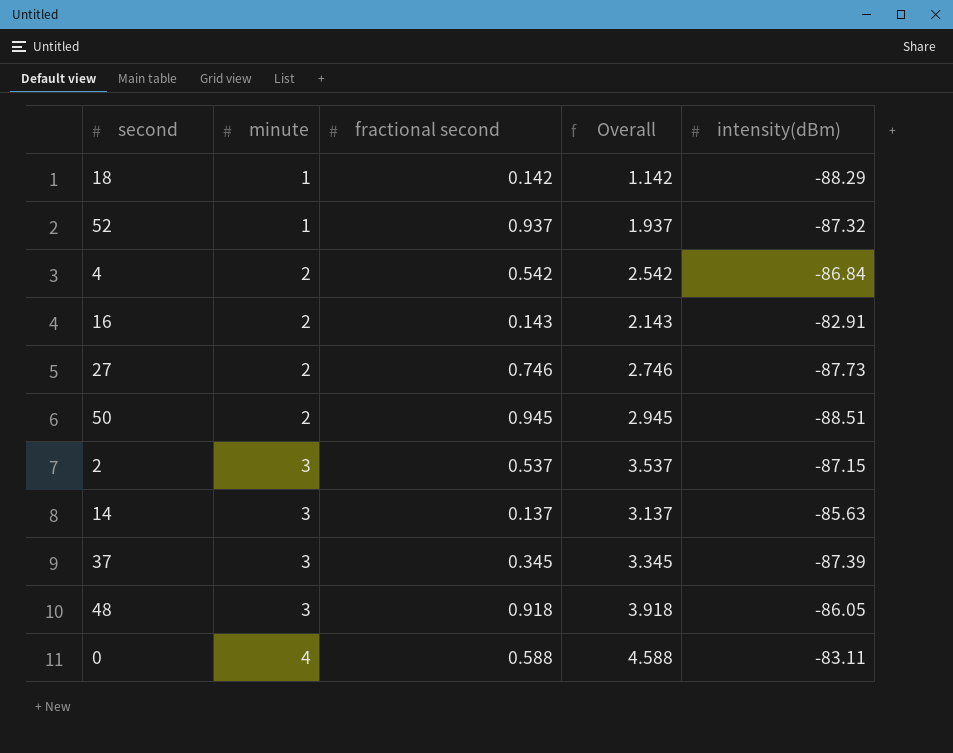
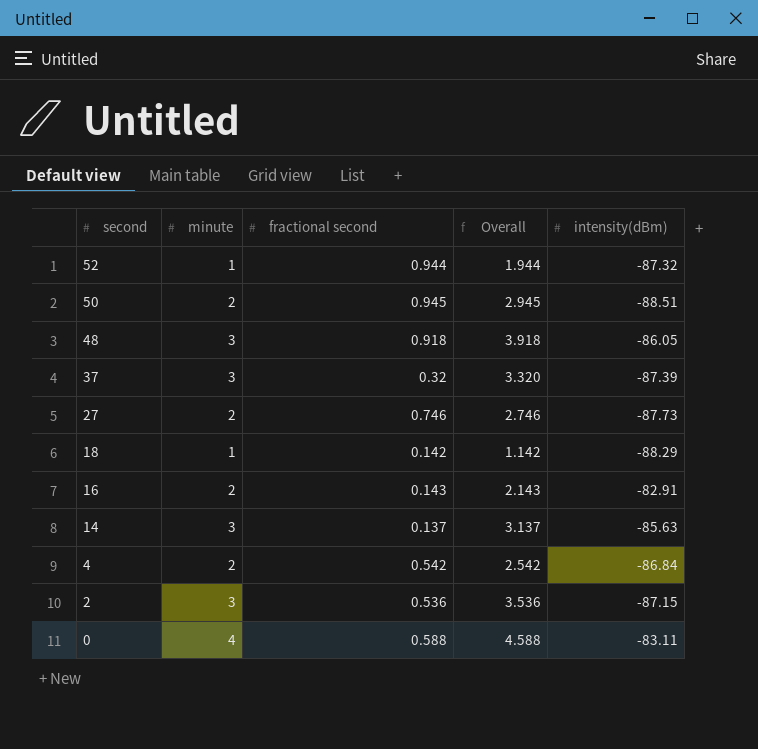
row order: minute ascending -> second descending
52 | fractional second: 0.937 -> 0.944
52 | Overall: 1.937 -> 1.944
37 | fractional second: 0.345 -> 0.32
37 | Overall: 3.345 -> 3.320
2 | fractional second: 0.537 -> 0.536
2 | Overall: 3.537 -> 3.536

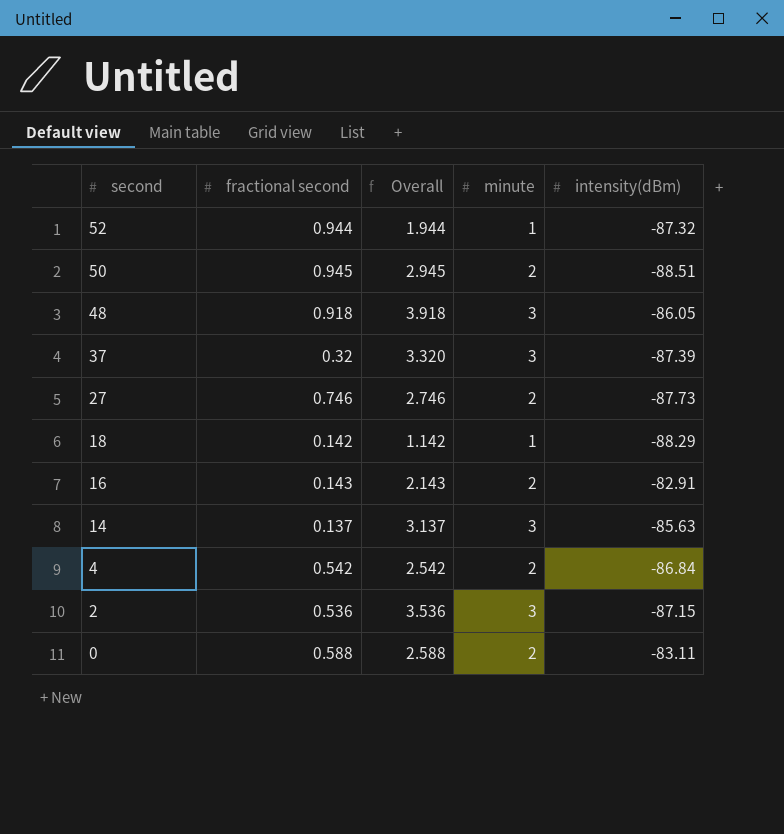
column minute | position: 2 -> 4
0 | Overall: 4.588 -> 2.588
0 | minute: 4 -> 2

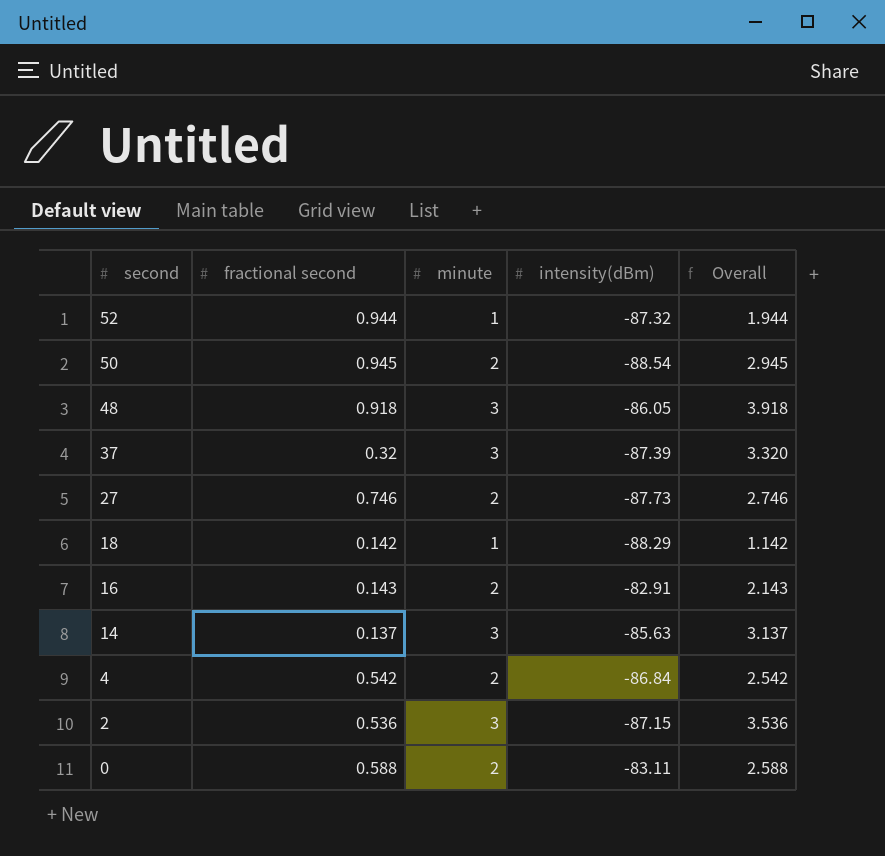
column Overall | position: 3 -> 5
50 | intensity(dBm): -88.51 -> -88.54

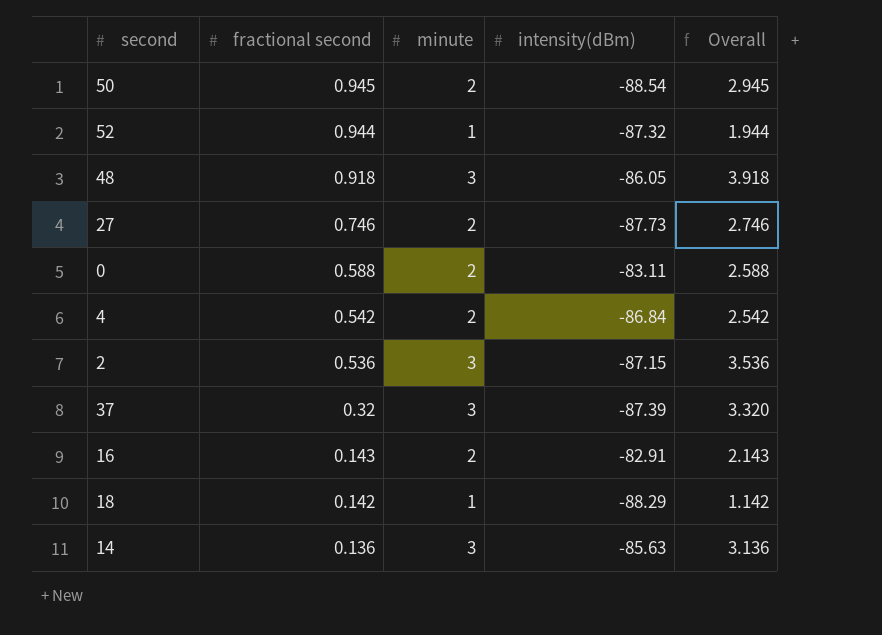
row order: second descending -> fractional second descending
14 | fractional second: 0.137 -> 0.136
14 | Overall: 3.137 -> 3.136

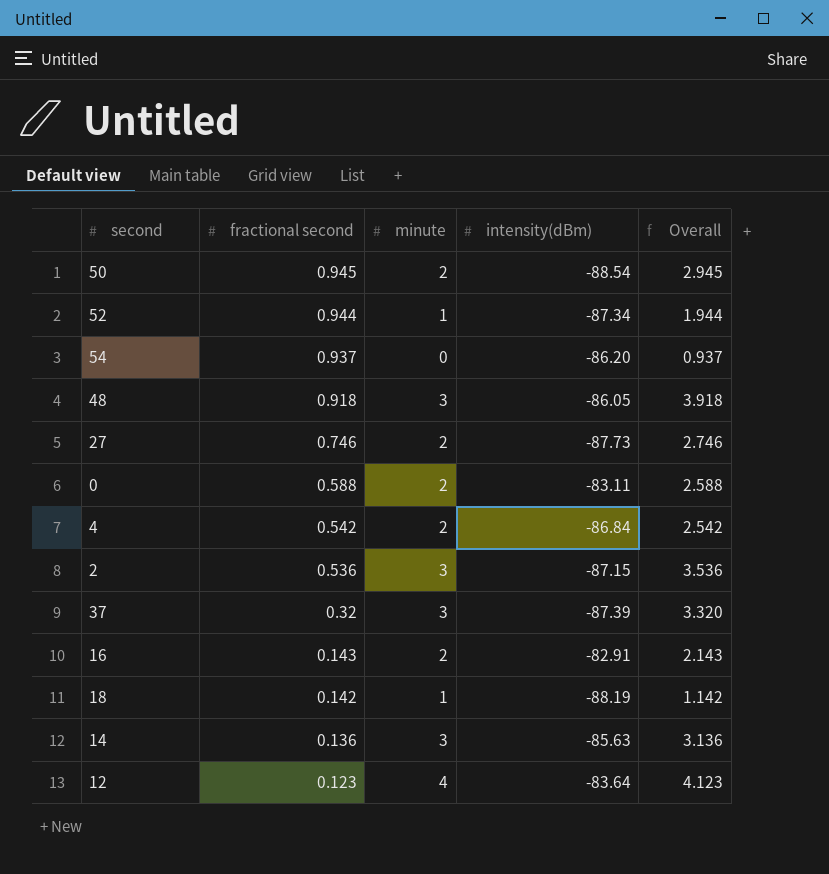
52 | intensity(dBm): -87.32 -> -87.34
row 54: none -> 0.937 | 0 | -86.20 | 0.937
18 | intensity(dBm): -88.29 -> -88.19
row 12: none -> 0.123 | 4 | -83.64 | 4.123

